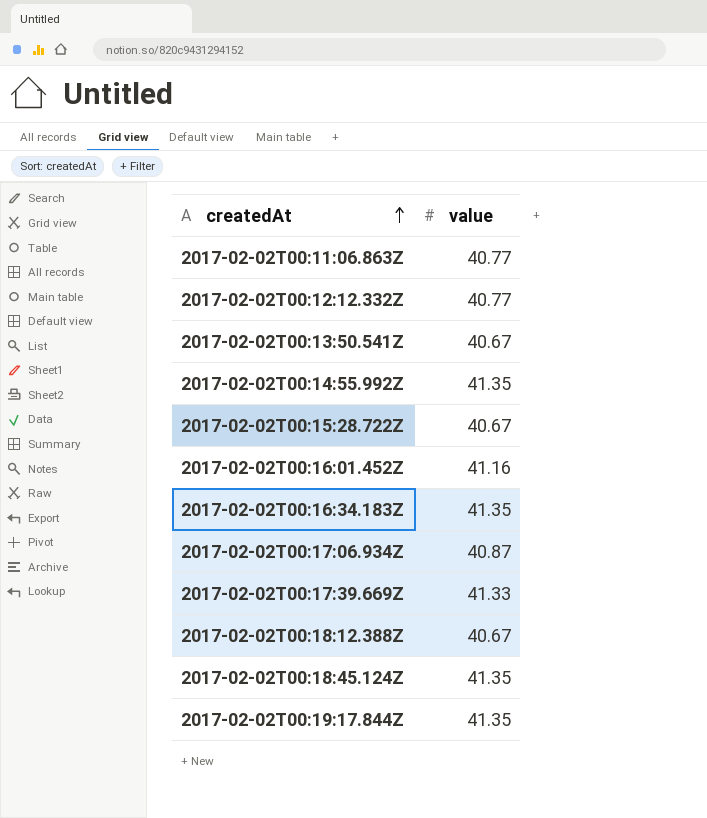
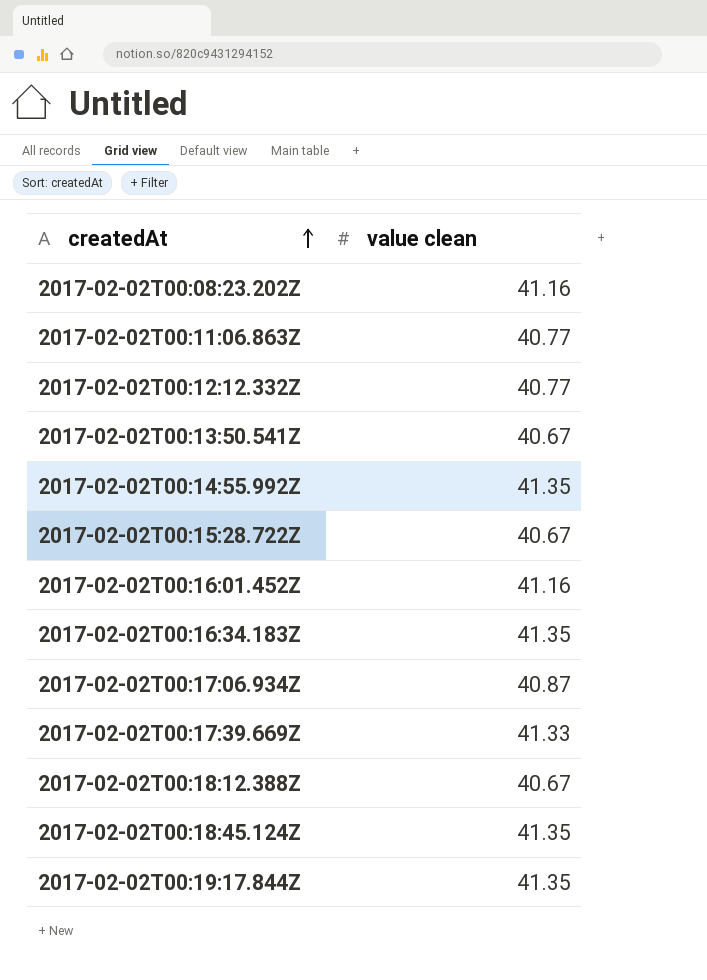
column name: value -> value clean
row 2017-02-02T00:08:23.202Z: none -> 41.16

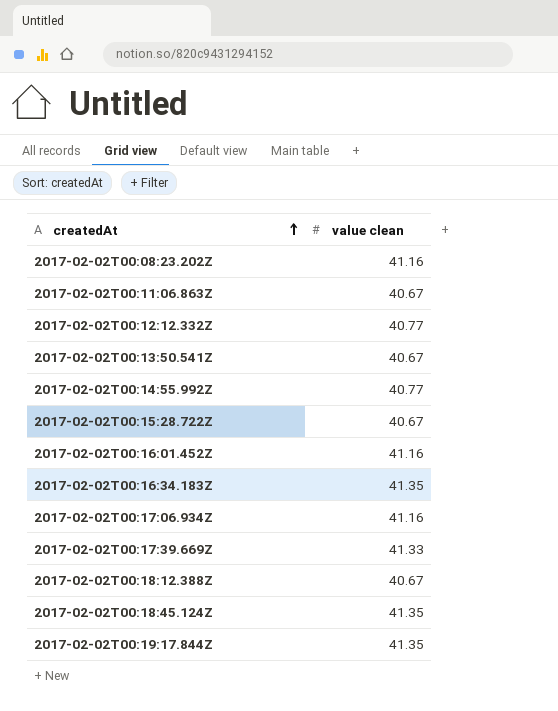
2017-02-02T00:11:06.863Z | value clean: 40.77 -> 40.67
2017-02-02T00:14:55.992Z | value clean: 41.35 -> 40.77
2017-02-02T00:17:06.934Z | value clean: 40.87 -> 41.16

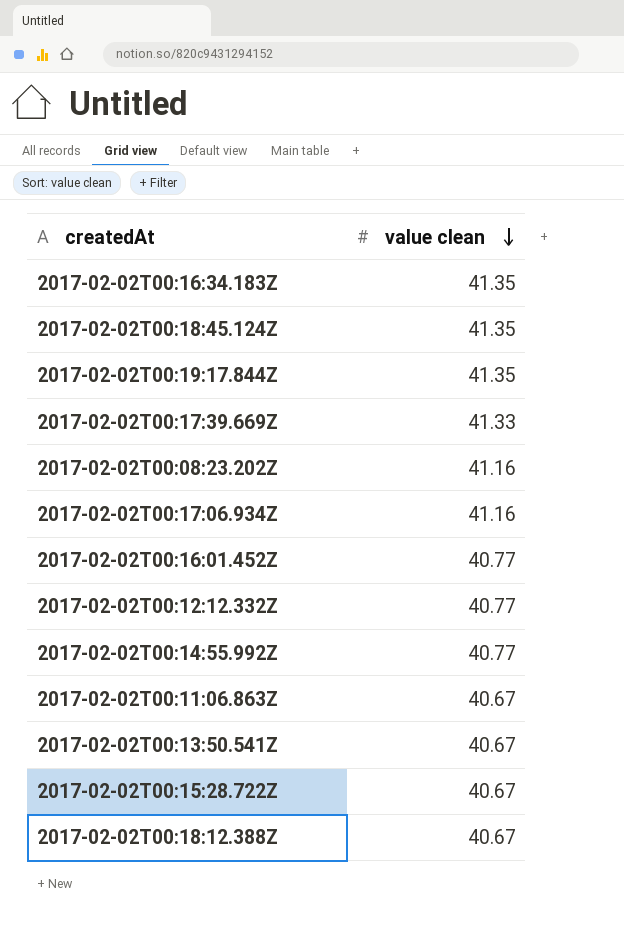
row order: createdAt ascending -> value clean descending
2017-02-02T00:16:01.452Z | value clean: 41.16 -> 40.77

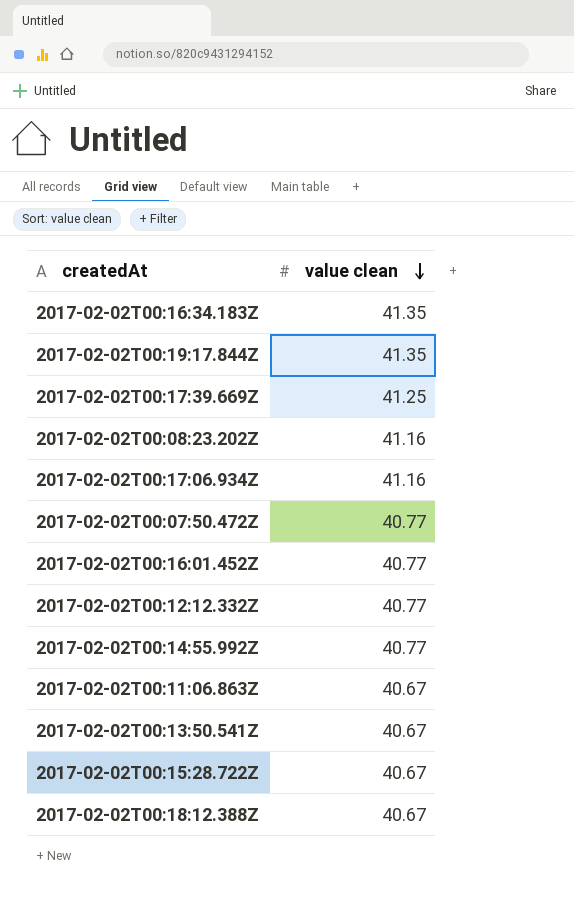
row 2017-02-02T00:18:45.124Z: 41.35 -> none
2017-02-02T00:17:39.669Z | value clean: 41.33 -> 41.25
row 2017-02-02T00:07:50.472Z: none -> 40.77

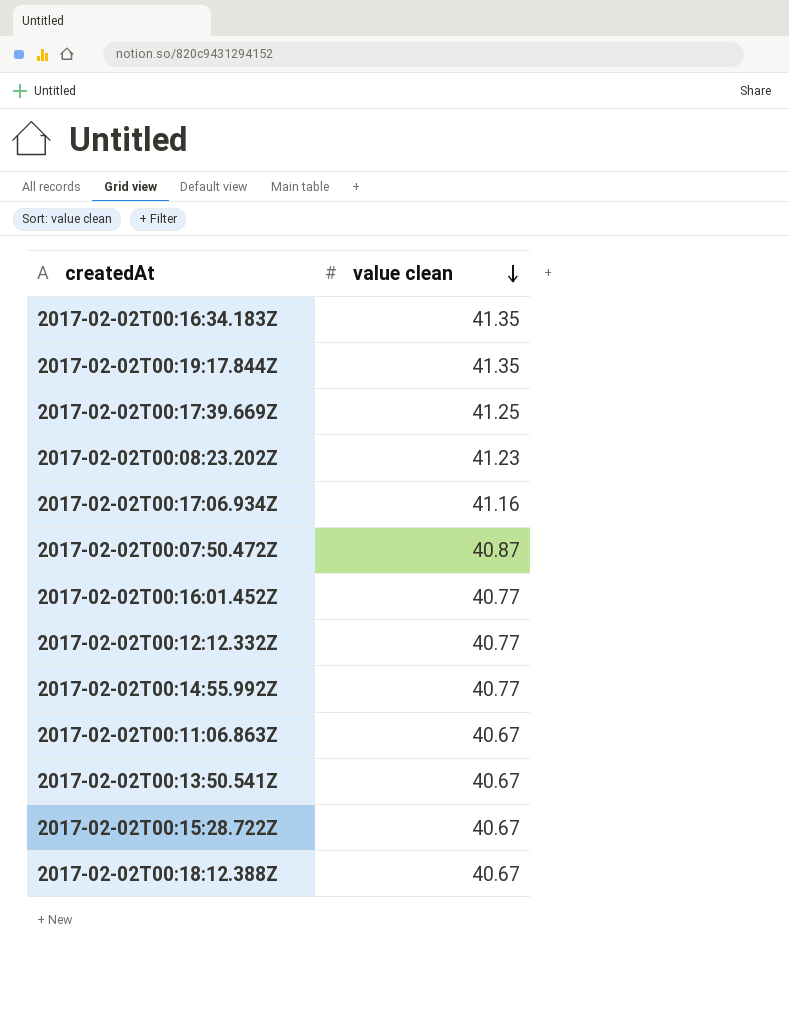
2017-02-02T00:08:23.202Z | value clean: 41.16 -> 41.23
2017-02-02T00:07:50.472Z | value clean: 40.77 -> 40.87

